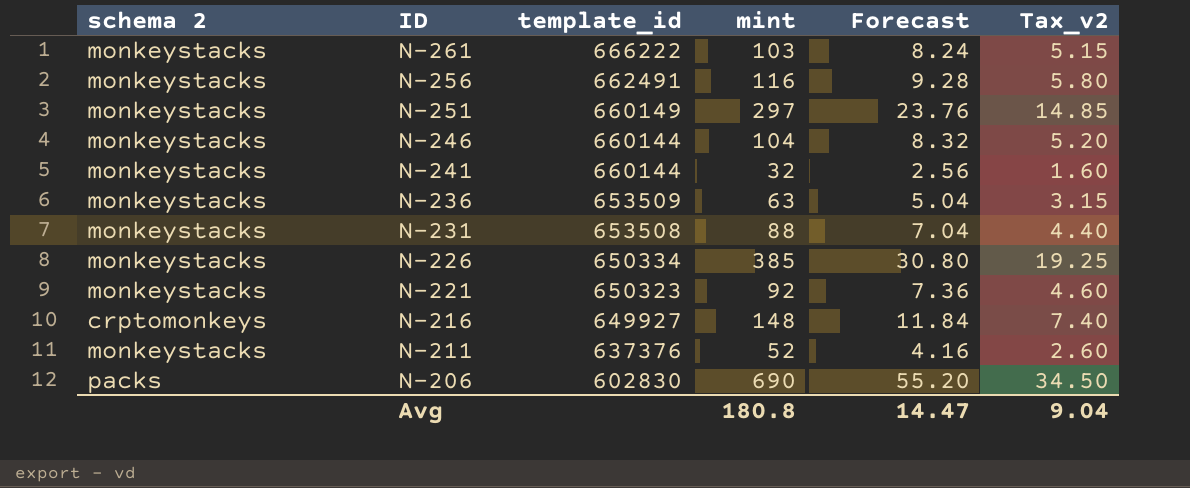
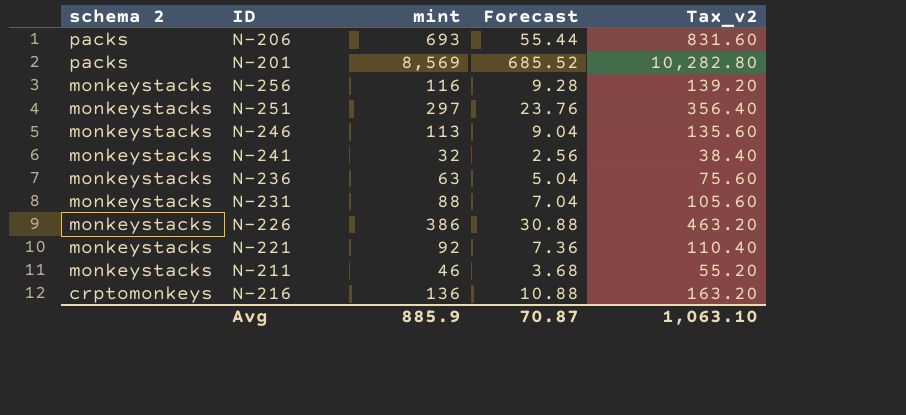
row order: ID descending -> schema 2 descending
column template_id | position: 3 -> none
column Tax_v2 | formula: [mint] * 0.05 -> [mint] * 1.2
row N-261: monkeystacks | 666222 | 103 | 8.24 | 5.15 -> none
N-206 | mint: 690 -> 693
N-206 | Forecast: 55.20 -> 55.44
row N-201: none -> packs | 8,569 | 685.52 | 10,282.80
N-246 | mint: 104 -> 113
N-246 | Forecast: 8.32 -> 9.04
N-226 | mint: 385 -> 386
N-226 | Forecast: 30.80 -> 30.88
N-211 | mint: 52 -> 46
N-211 | Forecast: 4.16 -> 3.68
N-216 | mint: 148 -> 136
N-216 | Forecast: 11.84 -> 10.88
Avg | mint: 180.8 -> 885.9
Avg | Forecast: 14.47 -> 70.87
Avg | Tax_v2: 9.04 -> 1,063.10

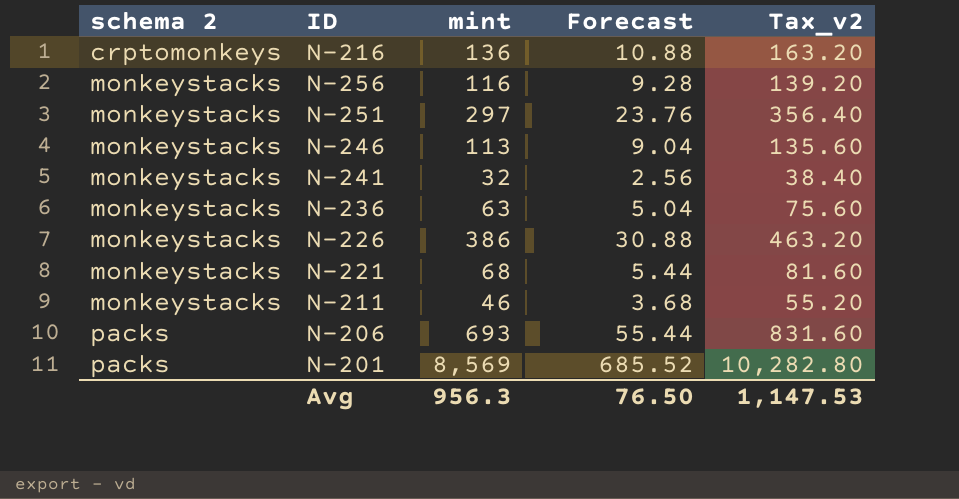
row order: schema 2 descending -> schema 2 ascending
row N-231: monkeystacks | 88 | 7.04 | 105.60 -> none
N-221 | mint: 92 -> 68
N-221 | Forecast: 7.36 -> 5.44
N-221 | Tax_v2: 110.40 -> 81.60
Avg | mint: 885.9 -> 956.3
Avg | Forecast: 70.87 -> 76.50
Avg | Tax_v2: 1,063.10 -> 1,147.53

